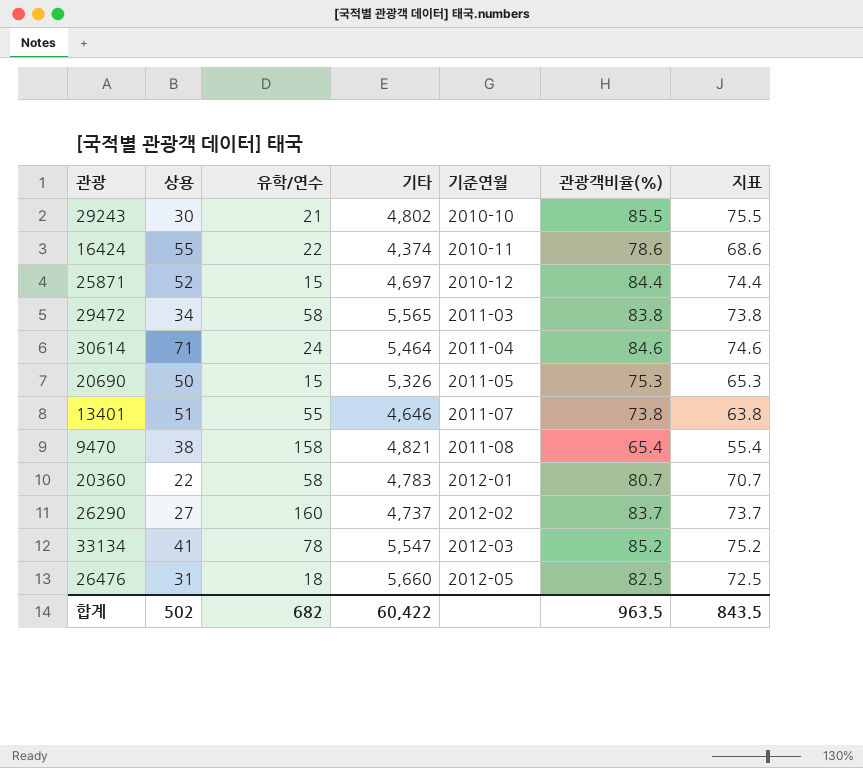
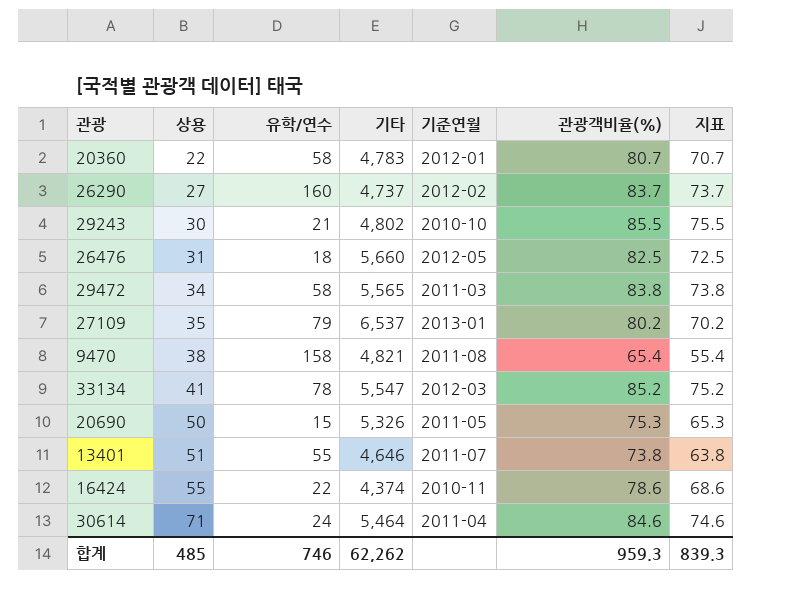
row order: 기준연월 ascending -> 상용 ascending
row 25871: 52 | 15 | 4,697 | 2010-12 | 84.4 | 74.4 -> none
row 27109: none -> 35 | 79 | 6,537 | 2013-01 | 80.2 | 70.2
합계 | 상용: 502 -> 485
합계 | 유학/연수: 682 -> 746
합계 | 기타: 60,422 -> 62,262
합계 | 관광객비율(%): 963.5 -> 959.3
합계 | 지표: 843.5 -> 839.3

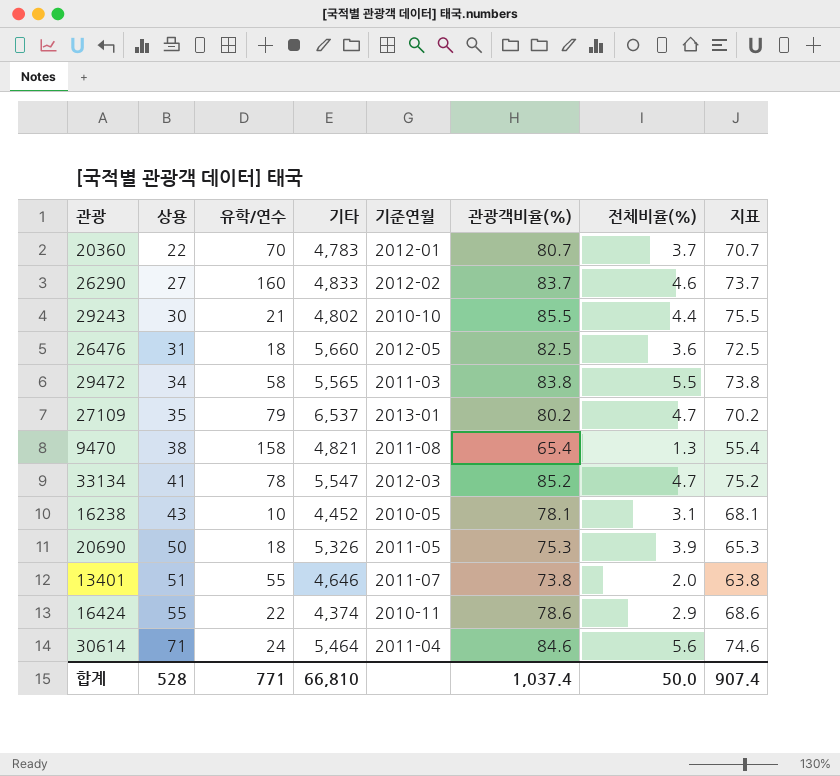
column 전체비율(%) | position: none -> 7
20360 | 유학/연수: 58 -> 70
26290 | 기타: 4,737 -> 4,833
row 16238: none -> 43 | 10 | 4,452 | 2010-05 | 78.1 | 3.1 | 68.1
20690 | 유학/연수: 15 -> 18
합계 | 상용: 485 -> 528
합계 | 유학/연수: 746 -> 771
합계 | 기타: 62,262 -> 66,810
합계 | 관광객비율(%): 959.3 -> 1,037.4
합계 | 지표: 839.3 -> 907.4

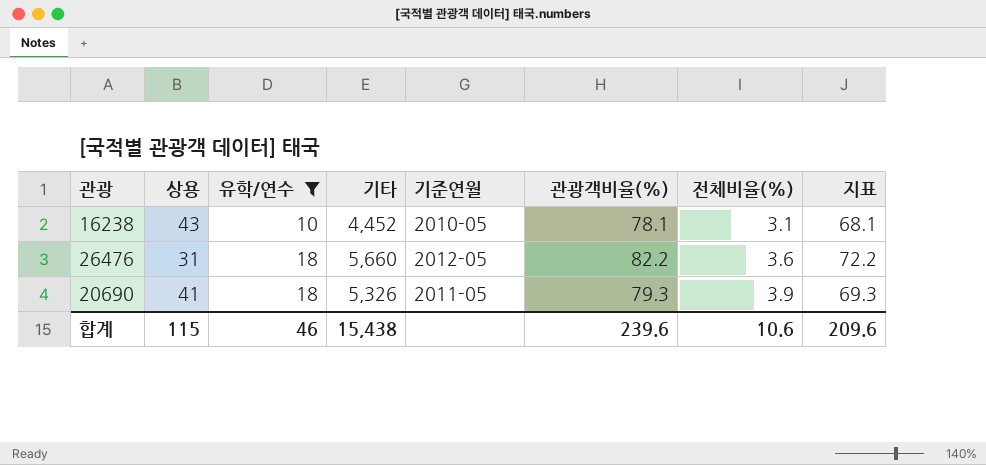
filter: none -> 유학/연수 <= 18
row order: 상용 ascending -> 유학/연수 ascending
26476 | 관광객비율(%): 82.5 -> 82.2
26476 | 지표: 72.5 -> 72.2
20690 | 상용: 50 -> 41
20690 | 관광객비율(%): 75.3 -> 79.3
20690 | 지표: 65.3 -> 69.3
합계 | 상용: 528 -> 115
합계 | 유학/연수: 771 -> 46
합계 | 기타: 66,810 -> 15,438
합계 | 관광객비율(%): 1,037.4 -> 239.6
합계 | 전체비율(%): 50.0 -> 10.6
합계 | 지표: 907.4 -> 209.6

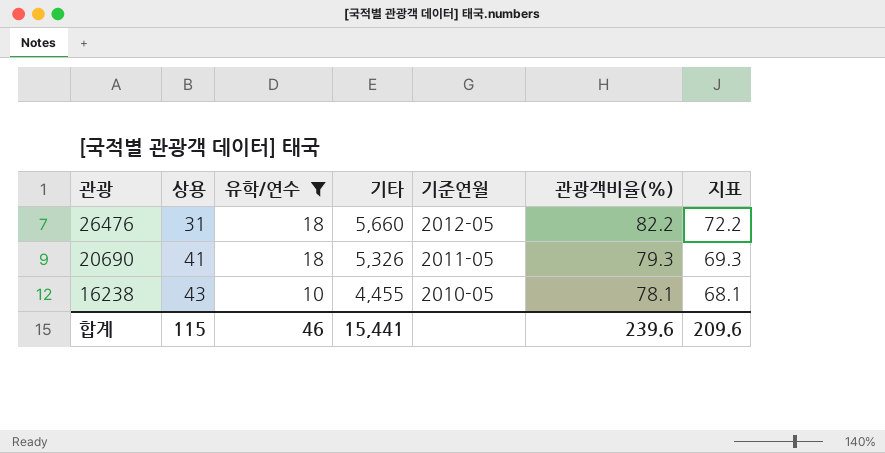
row order: 유학/연수 ascending -> 관광 descending
column 전체비율(%) | position: 7 -> none
16238 | 기타: 4,452 -> 4,455
합계 | 기타: 15,438 -> 15,441

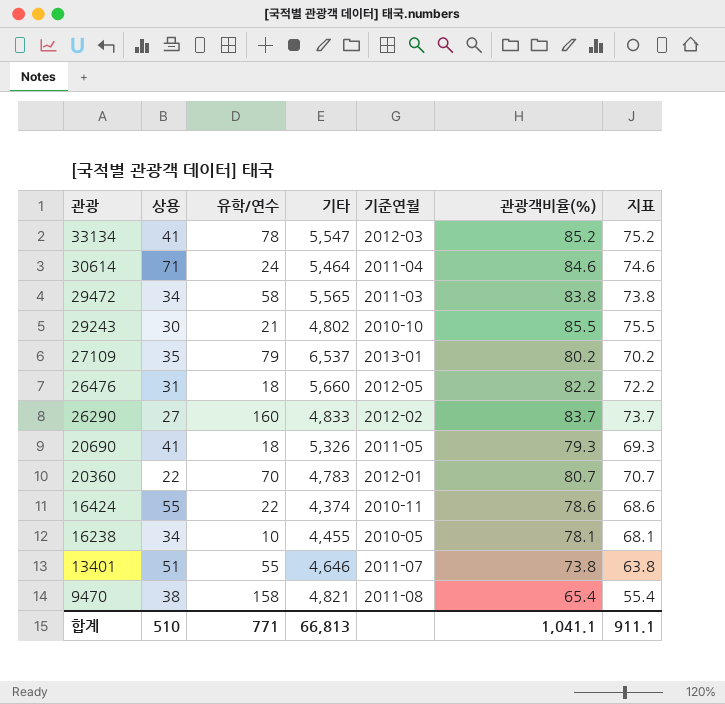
filter: 유학/연수 <= 18 -> none
16238 | 상용: 43 -> 34
합계 | 상용: 115 -> 510
합계 | 유학/연수: 46 -> 771
합계 | 기타: 15,441 -> 66,813
합계 | 관광객비율(%): 239.6 -> 1,041.1
합계 | 지표: 209.6 -> 911.1

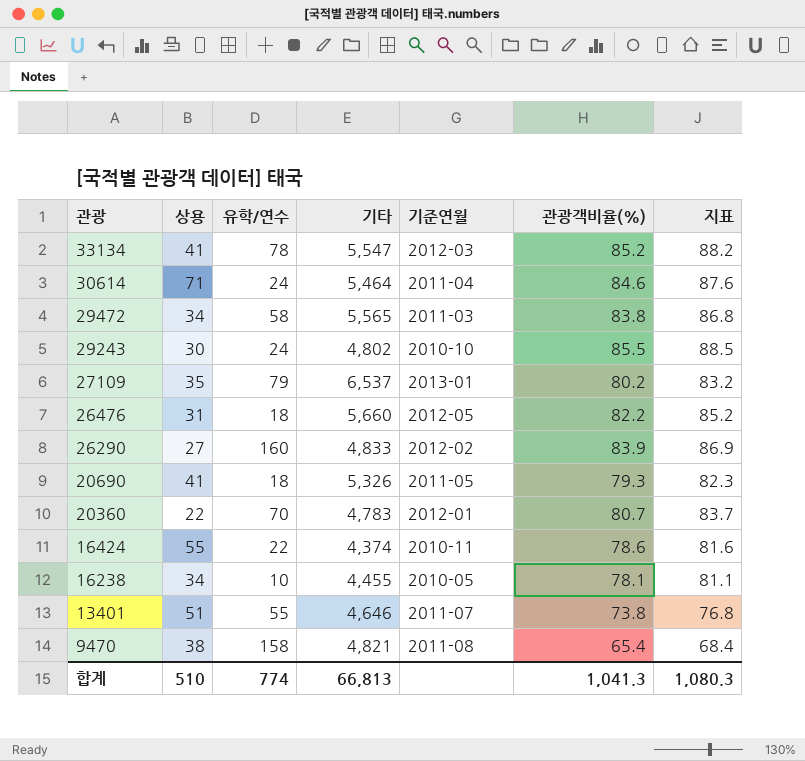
column 지표 | formula: [관광객비율(%)] - 10 -> [관광객비율(%)] + 3
29243 | 유학/연수: 21 -> 24
26290 | 관광객비율(%): 83.7 -> 83.9
합계 | 유학/연수: 771 -> 774
합계 | 관광객비율(%): 1,041.1 -> 1,041.3
합계 | 지표: 911.1 -> 1,080.3

